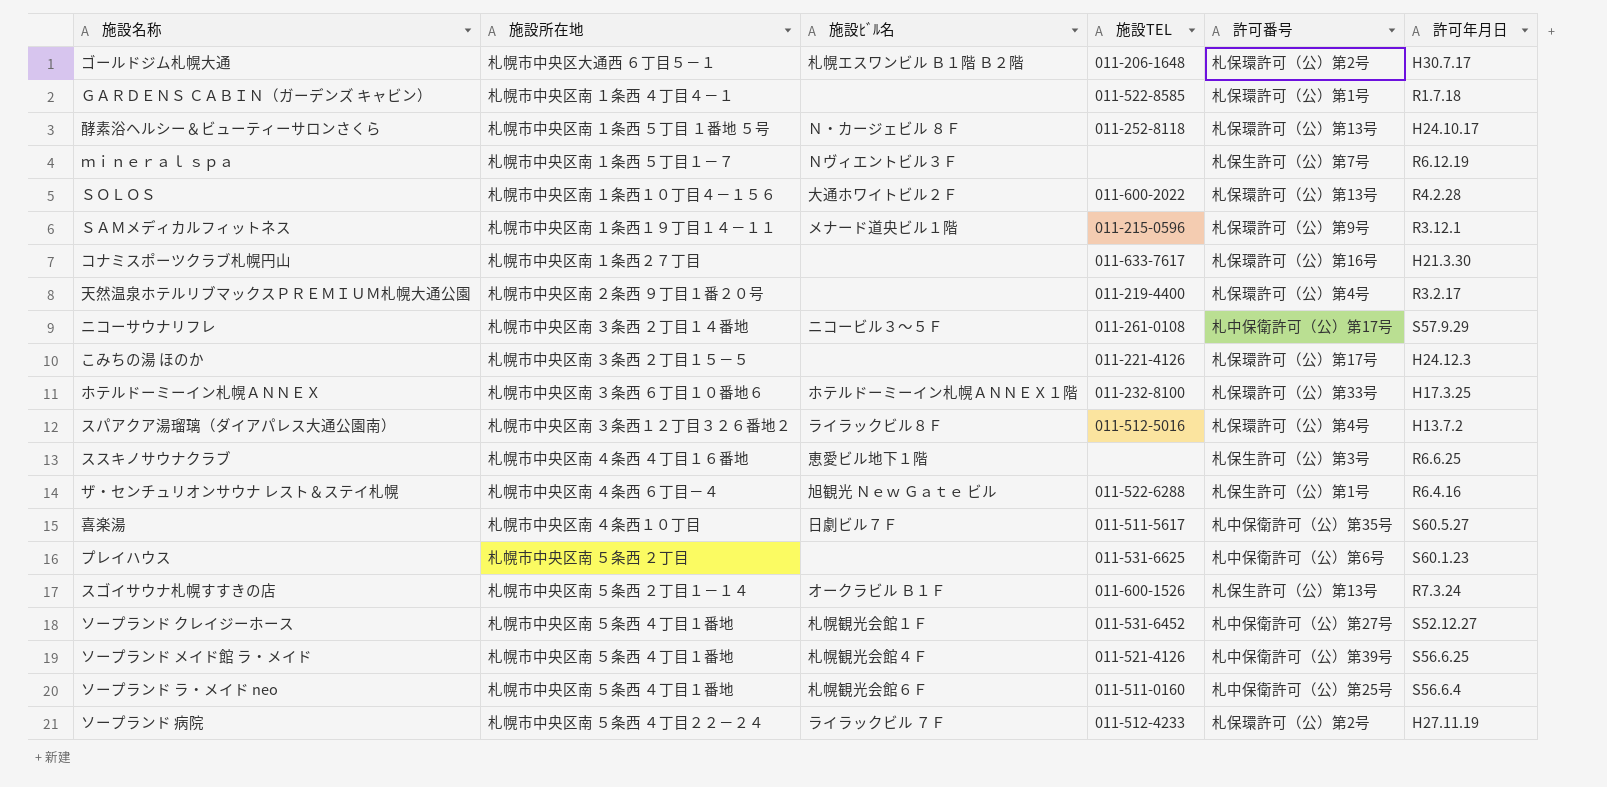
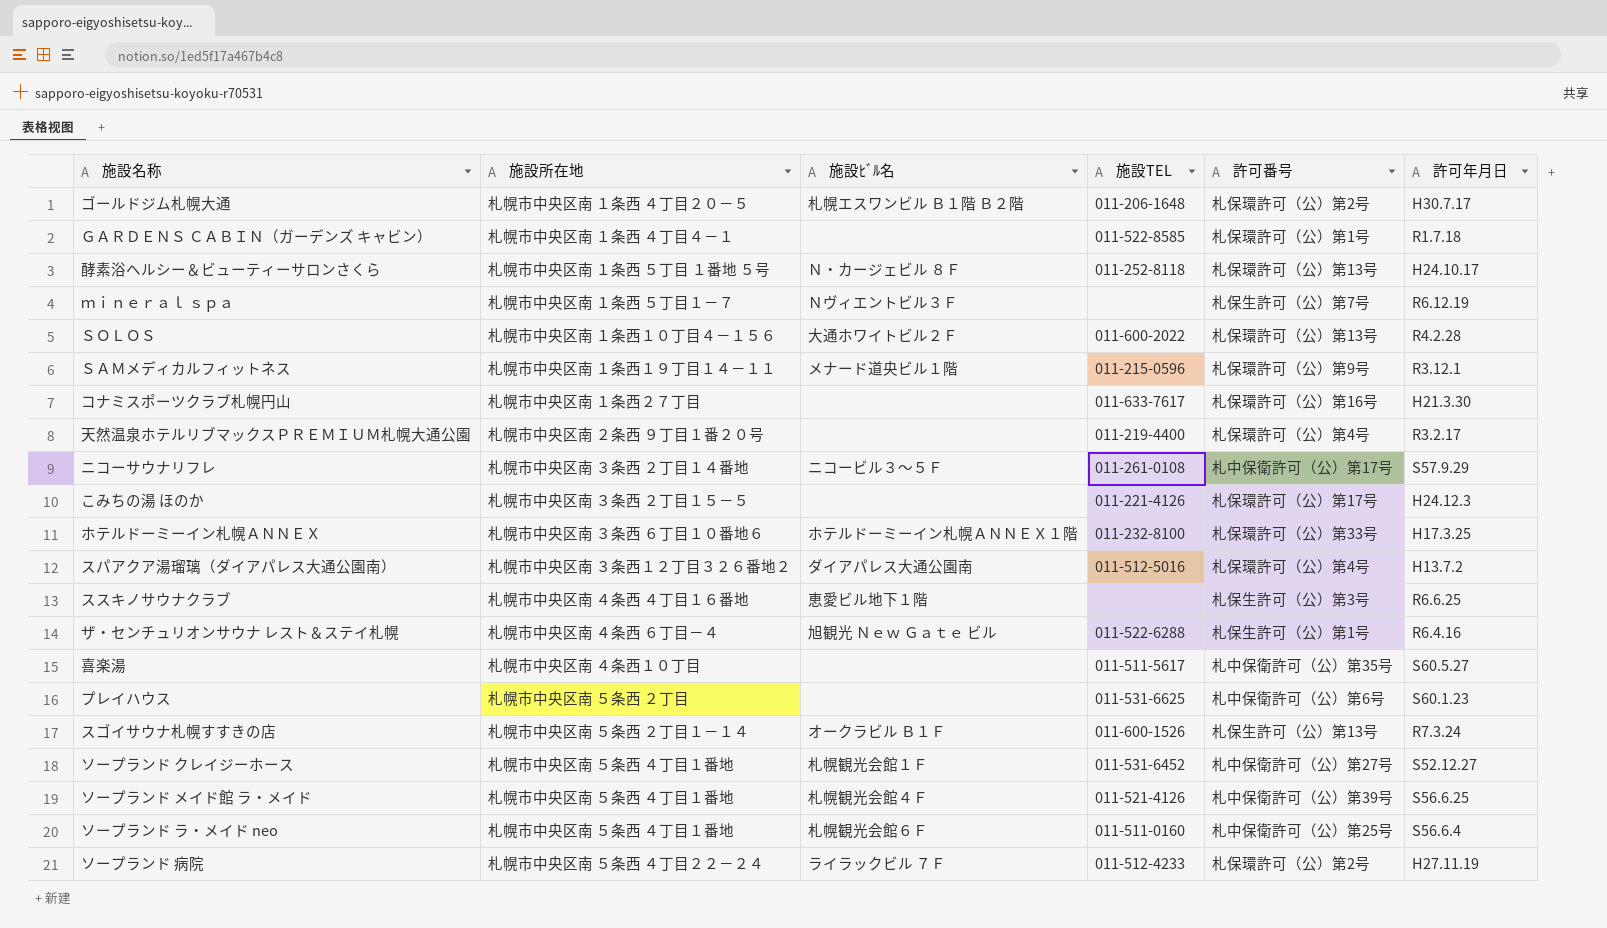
ゴールドジム札幌大通 | 施設所在地: 札幌市中央区大通西 ６丁目５－１ -> 札幌市中央区南 １条西 ４丁目２０－５
スパアクア湯瑠璃（ダイアパレス大通公園南） | 施設ﾋﾞﾙ名: ライラックビル８Ｆ -> ダイアパレス大通公園南
喜楽湯 | 施設ﾋﾞﾙ名: 日劇ビル７Ｆ -> none

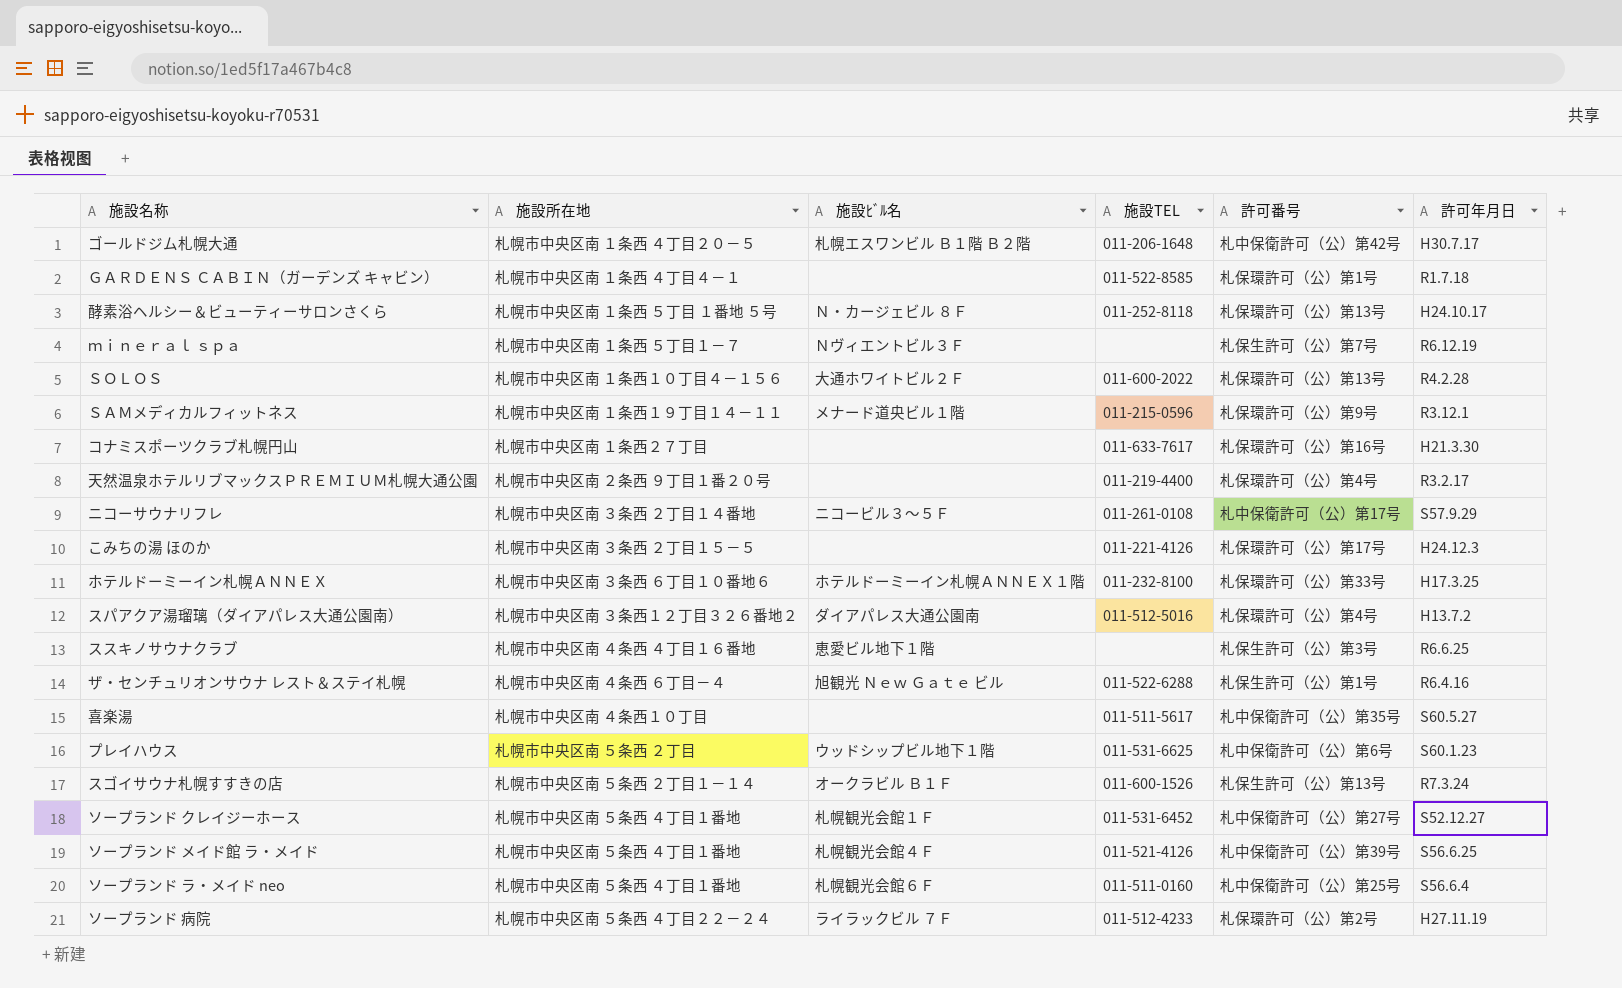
ゴールドジム札幌大通 | 許可番号: 札保環許可（公）第2号 -> 札中保衛許可（公）第42号
プレイハウス | 施設ﾋﾞﾙ名: none -> ウッドシップビル地下１階

